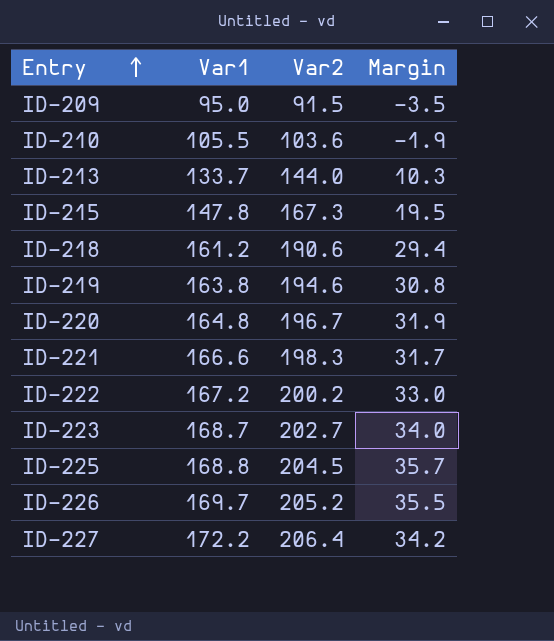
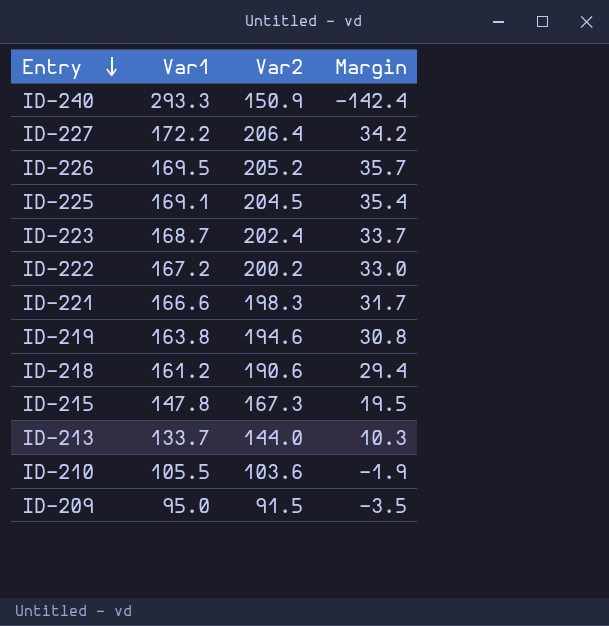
row order: Entry ascending -> Entry descending
row ID-220: 164.8 | 196.7 | 31.9 -> none
row ID-240: none -> 293.3 | 150.9 | -142.4
ID-226 | Var1: 169.7 -> 169.5
ID-226 | Margin: 35.5 -> 35.7
ID-225 | Var1: 168.8 -> 169.1
ID-225 | Margin: 35.7 -> 35.4
ID-223 | Var2: 202.7 -> 202.4
ID-223 | Margin: 34.0 -> 33.7

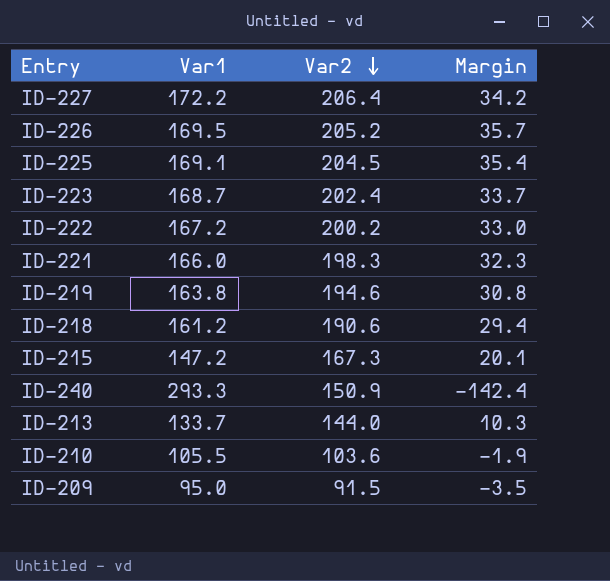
row order: Entry descending -> Var2 descending
ID-221 | Var1: 166.6 -> 166.0
ID-221 | Margin: 31.7 -> 32.3
ID-215 | Var1: 147.8 -> 147.2
ID-215 | Margin: 19.5 -> 20.1

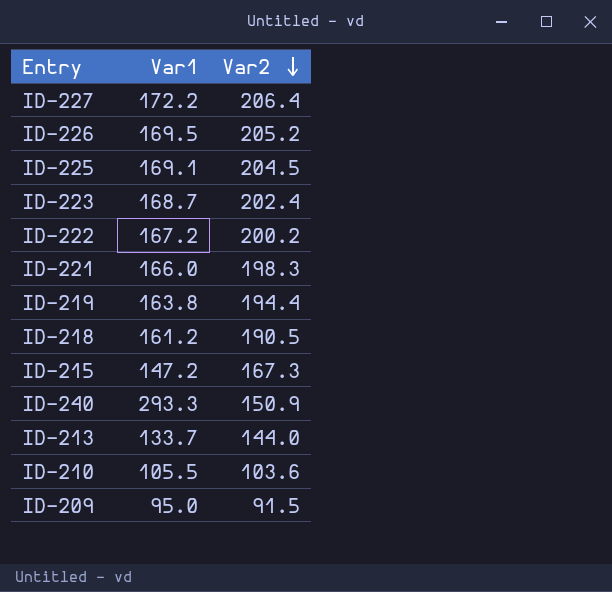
column Margin | formula: [Var2] - [Var1] -> none
ID-219 | Var2: 194.6 -> 194.4
ID-218 | Var2: 190.6 -> 190.5

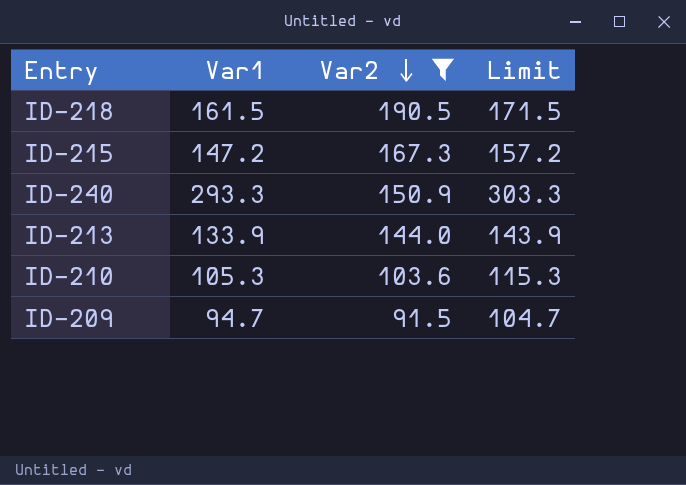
filter: none -> Var2 <= 190.5
column Limit | formula: none -> [Var1] + 10
ID-218 | Var1: 161.2 -> 161.5
ID-213 | Var1: 133.7 -> 133.9
ID-210 | Var1: 105.5 -> 105.3
ID-209 | Var1: 95.0 -> 94.7

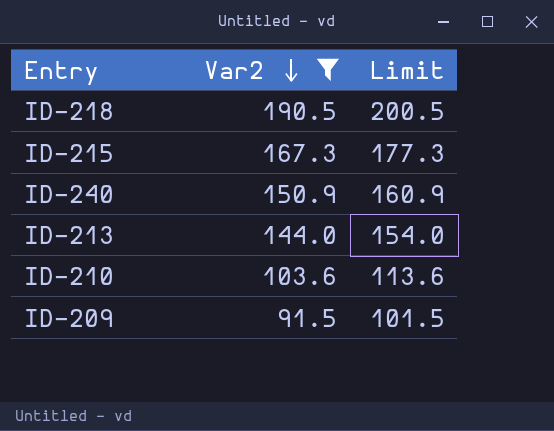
column Var1 | position: 2 -> none
column Limit | formula: [Var1] + 10 -> [Var2] + 10

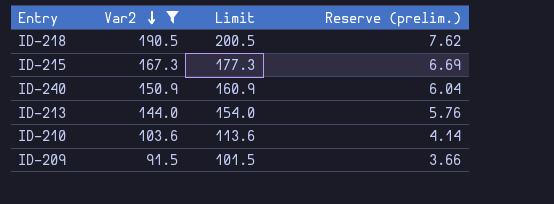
column Reserve (prelim.) | formula: none -> [Var2] * 0.04

